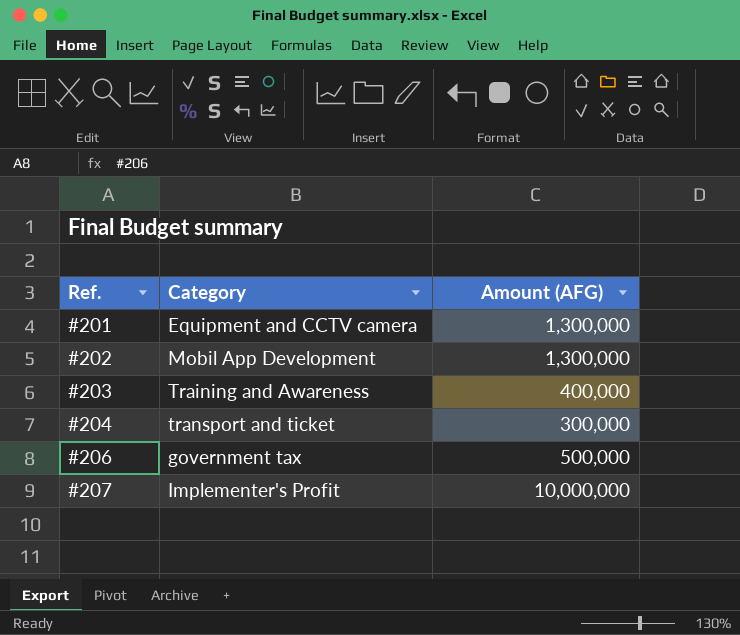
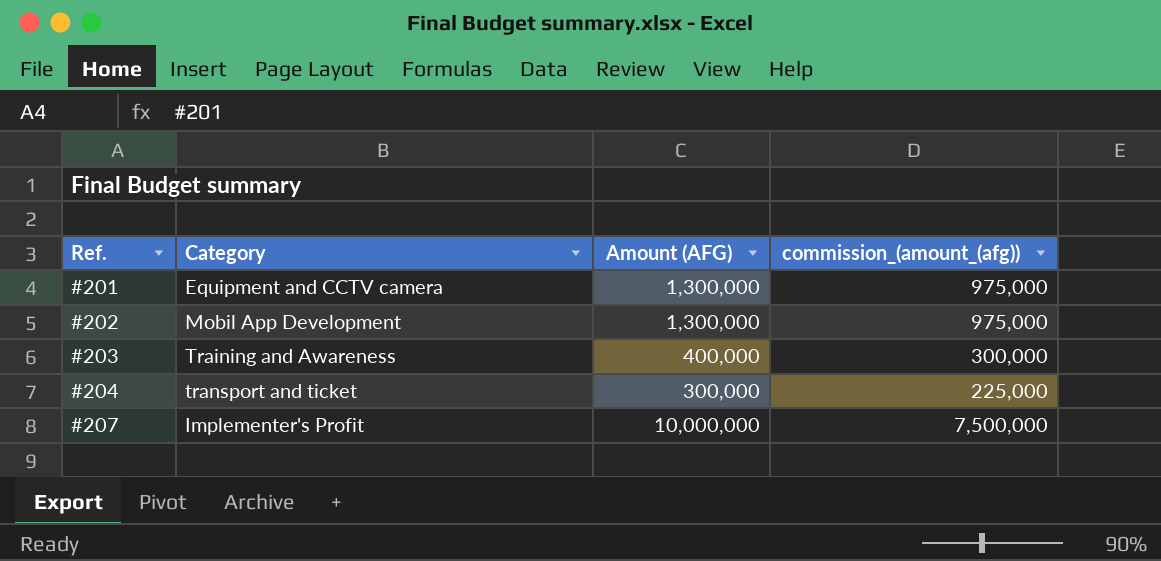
column commission_(amount_(afg)) | formula: none -> [Amount (AFG)] * 0.75
row #206: government tax | 500,000 -> none

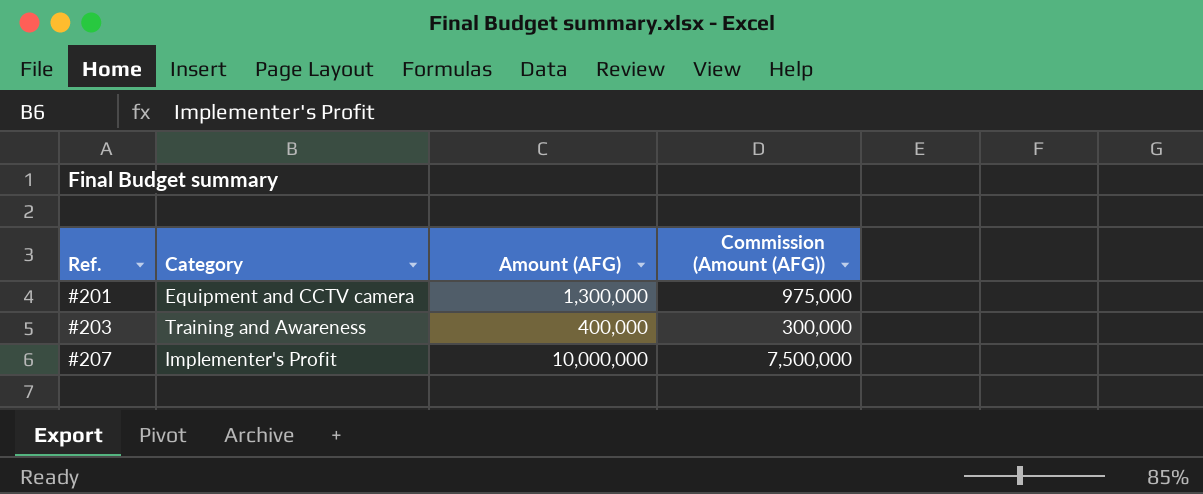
column name: commission_(amount_(afg)) -> Commission (Amount (AFG))
row #202: Mobil App Development | 1,300,000 | 975,000 -> none
row #204: transport and ticket | 300,000 | 225,000 -> none

